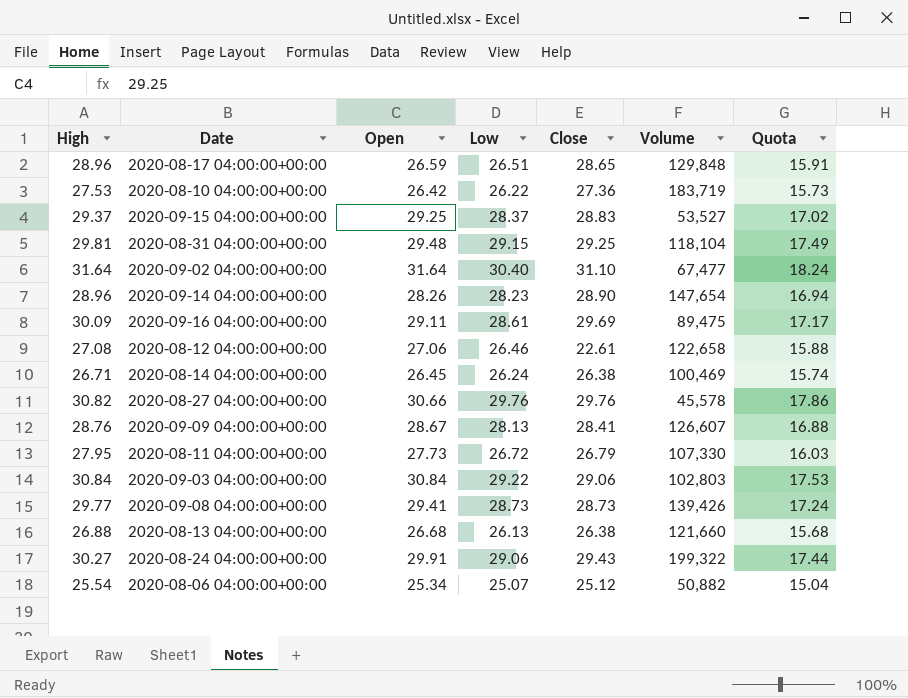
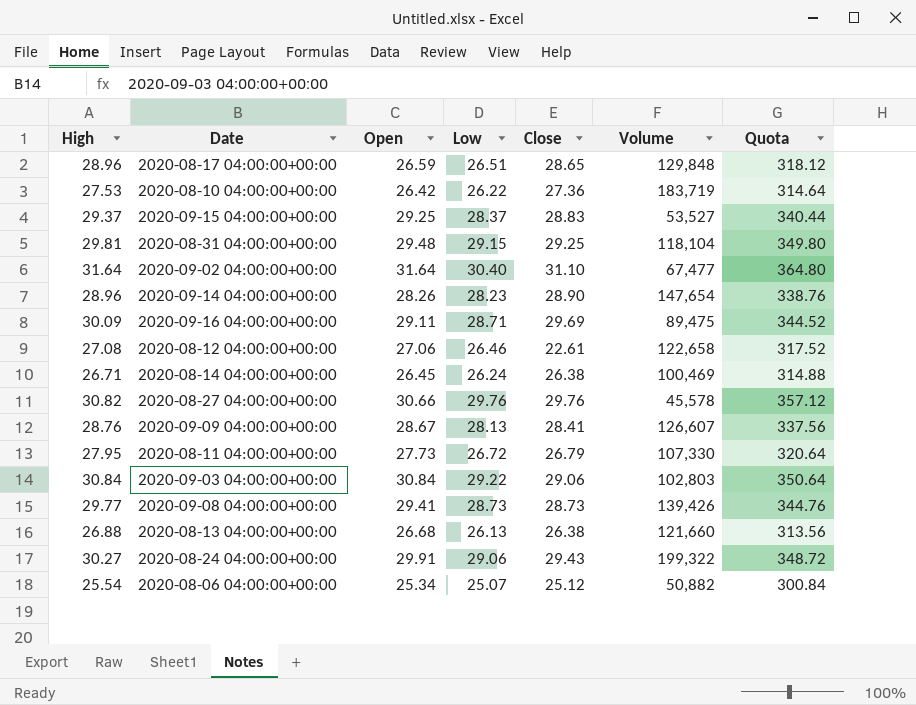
column Quota | formula: [Low] * 0.6 -> [Low] * 12
2020-09-16 04:00:00+00:00 | Low: 28.61 -> 28.71

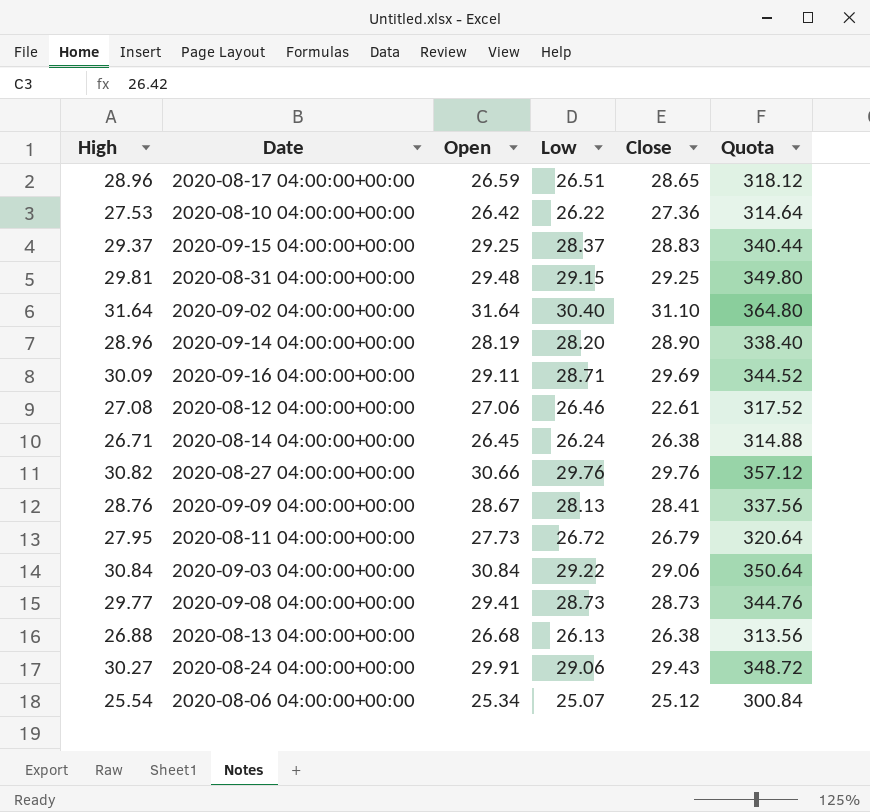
column Volume | position: 6 -> none
2020-09-14 04:00:00+00:00 | Open: 28.26 -> 28.19
2020-09-14 04:00:00+00:00 | Low: 28.23 -> 28.20
2020-09-14 04:00:00+00:00 | Quota: 338.76 -> 338.40

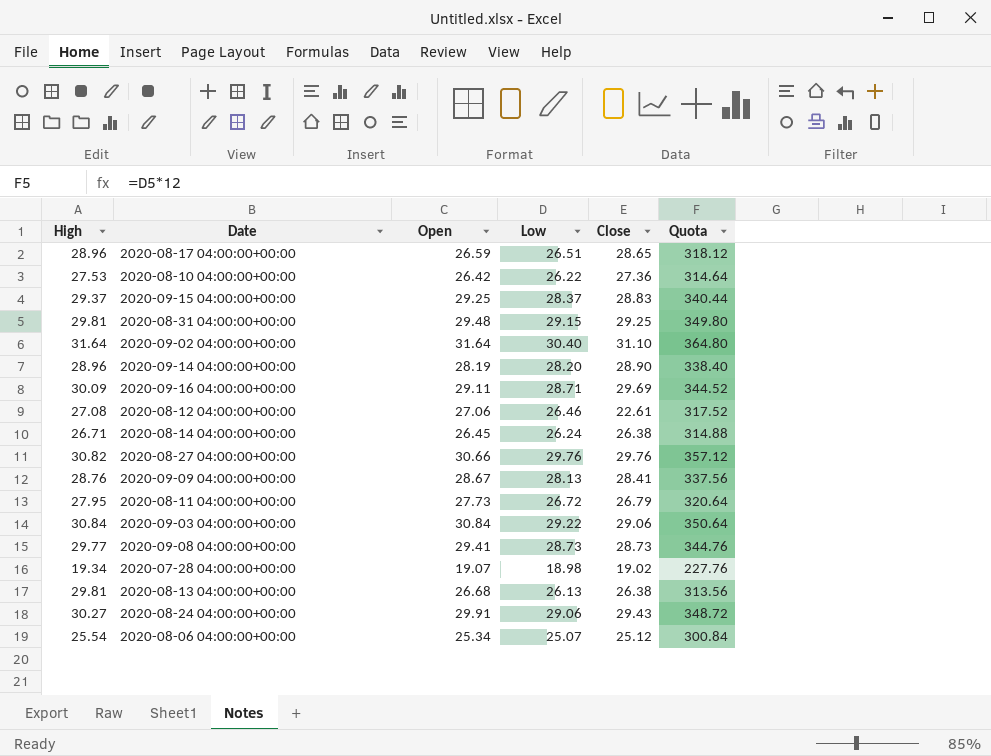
row 2020-07-28 04:00:00+00:00: none -> 19.34 | 19.07 | 18.98 | 19.02 | 227.76
2020-08-13 04:00:00+00:00 | High: 26.88 -> 29.81

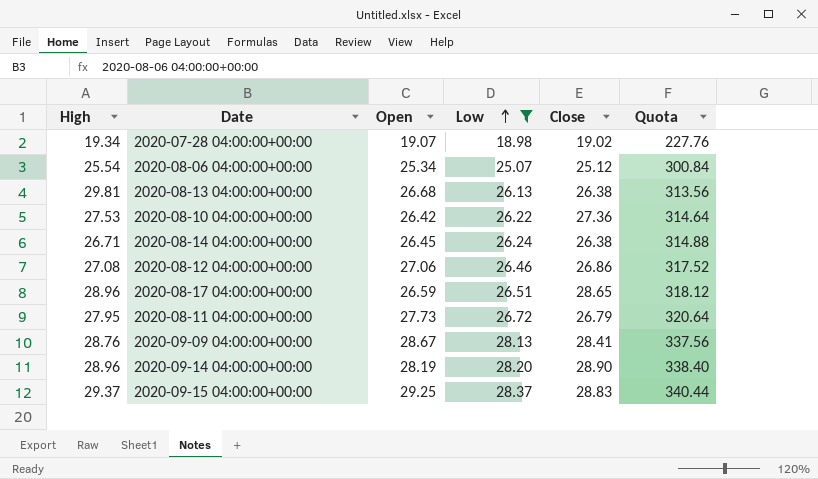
filter: none -> Low <= 28.37
row order: none -> Low ascending
2020-08-12 04:00:00+00:00 | Close: 22.61 -> 26.86

